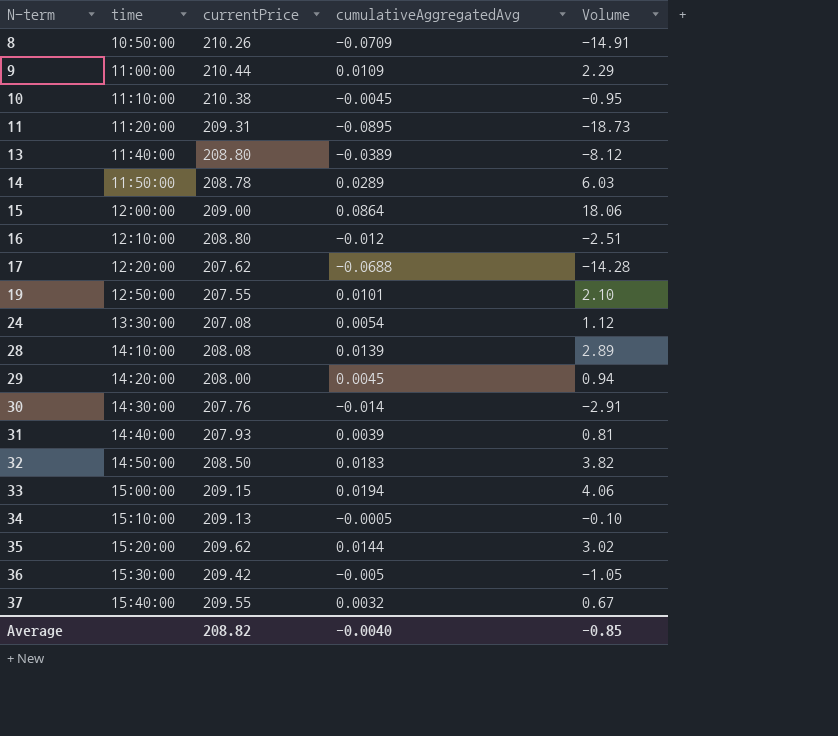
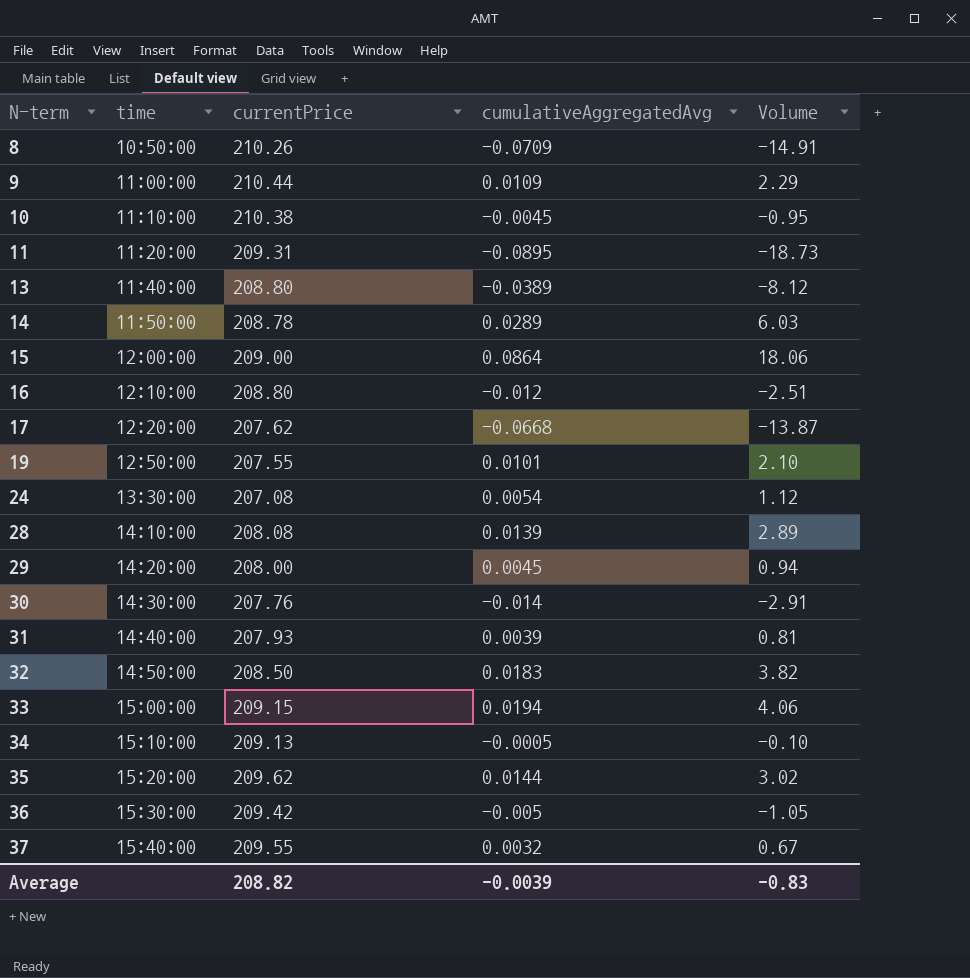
17 | cumulativeAggregatedAvg: -0.0688 -> -0.0668
17 | Volume: -14.28 -> -13.87
Average | cumulativeAggregatedAvg: -0.0040 -> -0.0039
Average | Volume: -0.85 -> -0.83

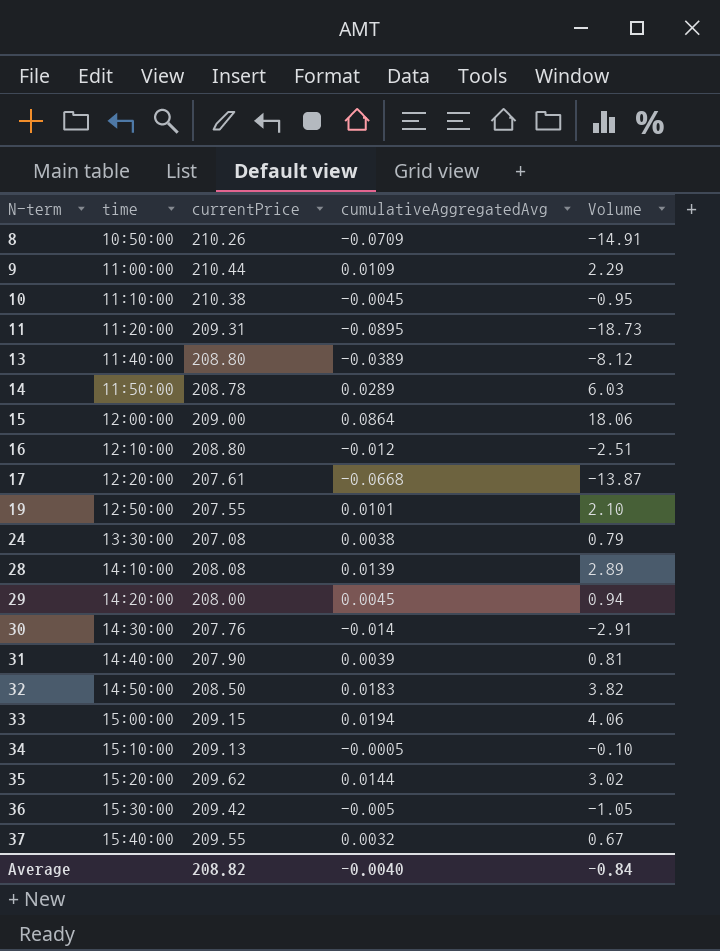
17 | currentPrice: 207.62 -> 207.61
24 | cumulativeAggregatedAvg: 0.0054 -> 0.0038
24 | Volume: 1.12 -> 0.79
31 | currentPrice: 207.93 -> 207.90
Average | cumulativeAggregatedAvg: -0.0039 -> -0.0040
Average | Volume: -0.83 -> -0.84

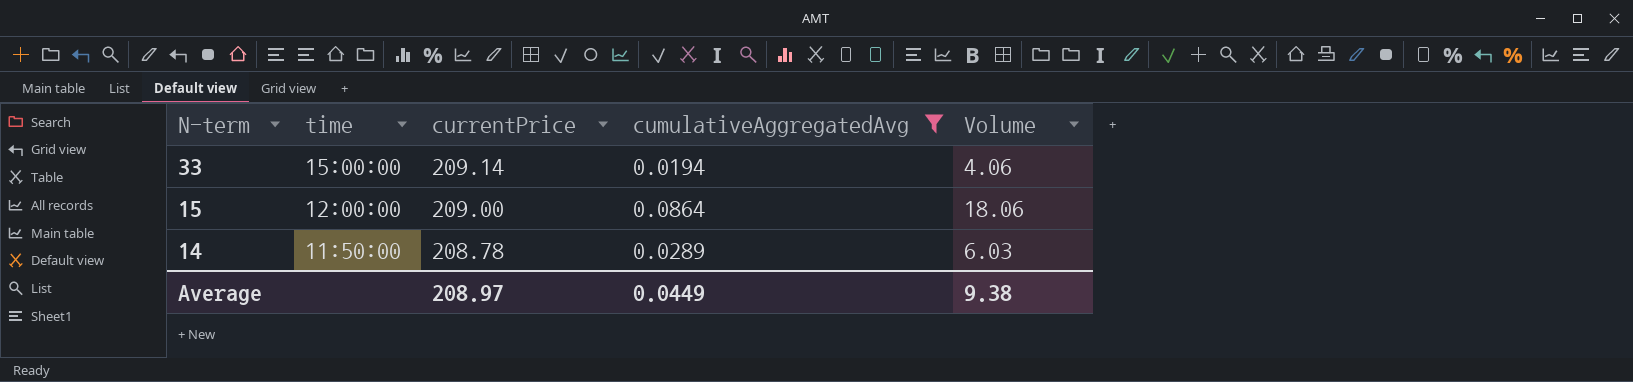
filter: none -> cumulativeAggregatedAvg >= 0.0194
row order: N-term ascending -> N-term descending
33 | currentPrice: 209.15 -> 209.14
Average | currentPrice: 208.82 -> 208.97
Average | cumulativeAggregatedAvg: -0.0040 -> 0.0449
Average | Volume: -0.84 -> 9.38

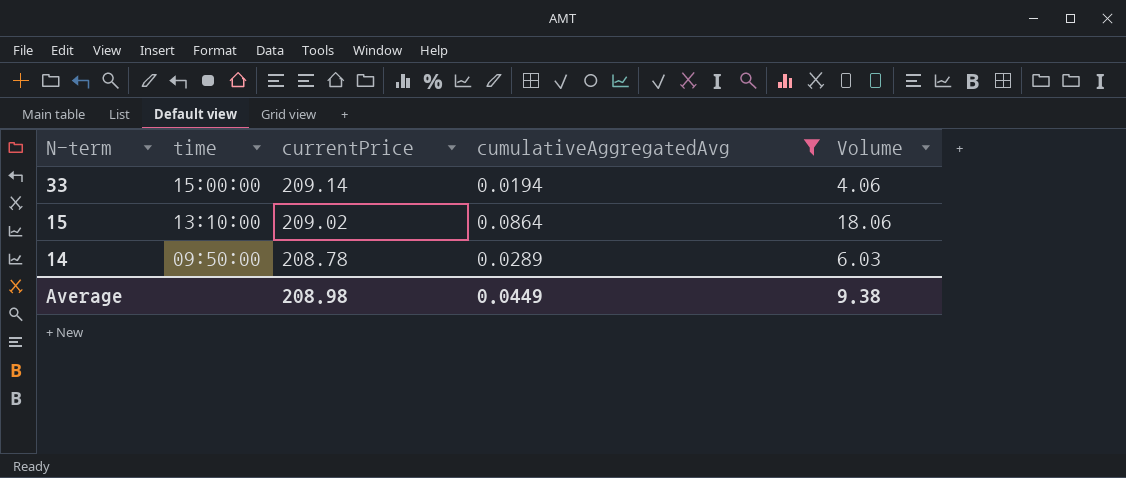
15 | time: 12:00:00 -> 13:10:00
15 | currentPrice: 209.00 -> 209.02
14 | time: 11:50:00 -> 09:50:00
Average | currentPrice: 208.97 -> 208.98

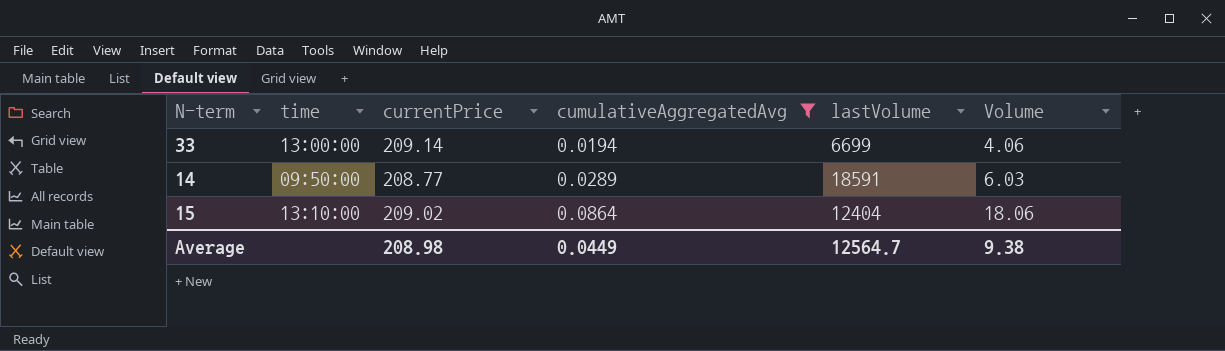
row order: N-term descending -> cumulativeAggregatedAvg ascending
column lastVolume | position: none -> 5
33 | time: 15:00:00 -> 13:00:00
14 | currentPrice: 208.78 -> 208.77

